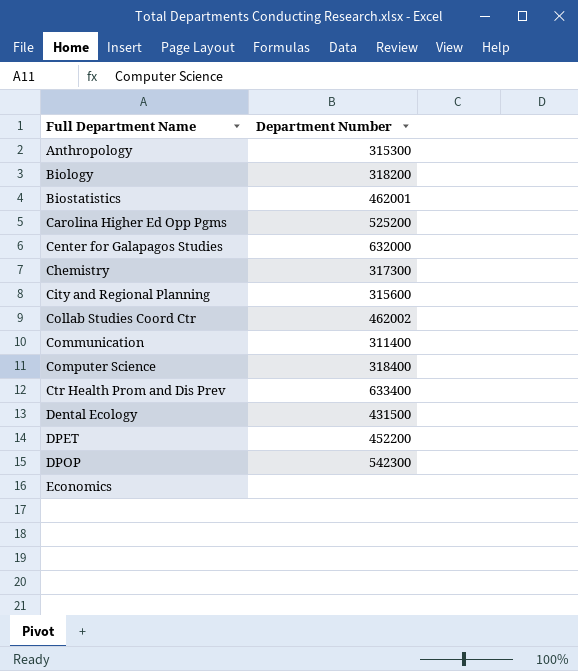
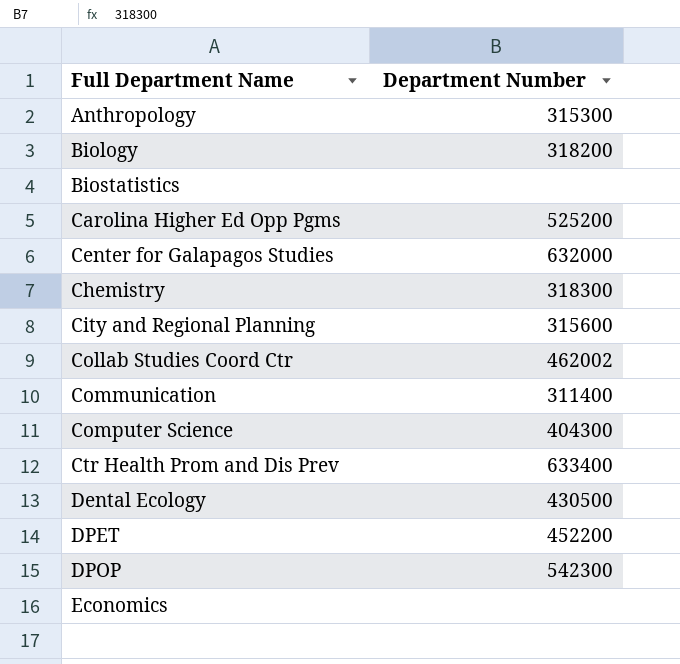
Biostatistics | Department Number: 462001 -> none
Chemistry | Department Number: 317300 -> 318300
Computer Science | Department Number: 318400 -> 404300
Dental Ecology | Department Number: 431500 -> 430500

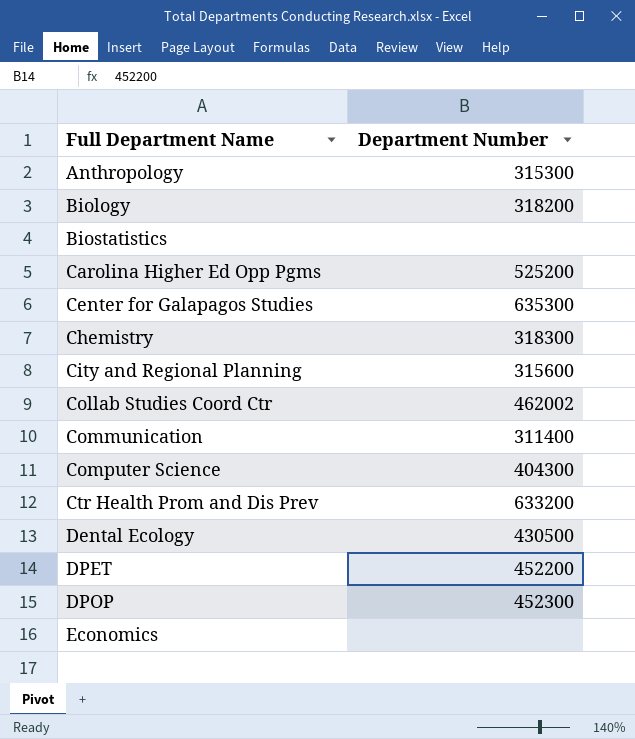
Center for Galapagos Studies | Department Number: 632000 -> 635300
Ctr Health Prom and Dis Prev | Department Number: 633400 -> 633200
DPOP | Department Number: 542300 -> 452300

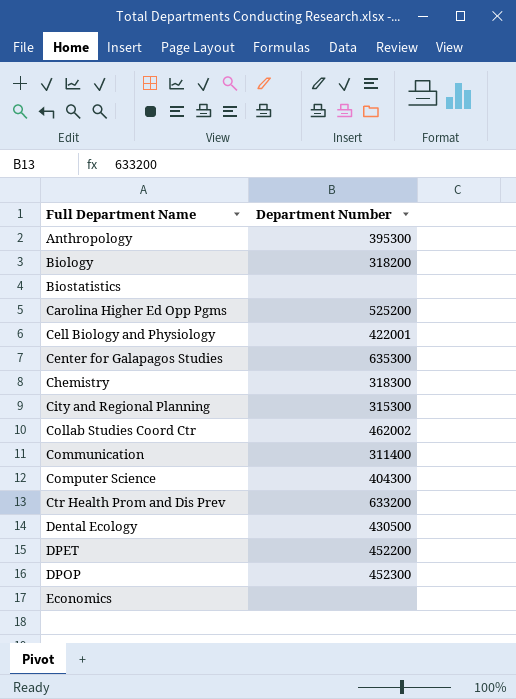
Anthropology | Department Number: 315300 -> 395300
row Cell Biology and Physiology: none -> 422001
City and Regional Planning | Department Number: 315600 -> 315300

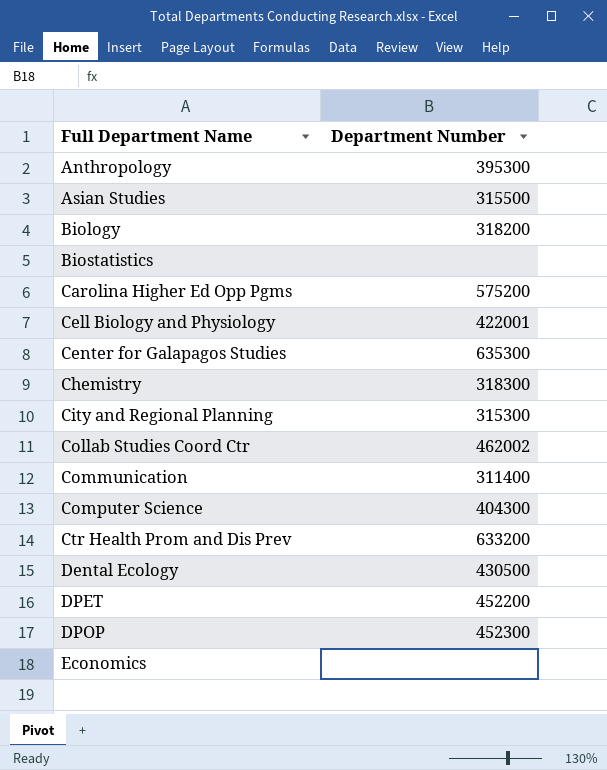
row Asian Studies: none -> 315500
Carolina Higher Ed Opp Pgms | Department Number: 525200 -> 575200

